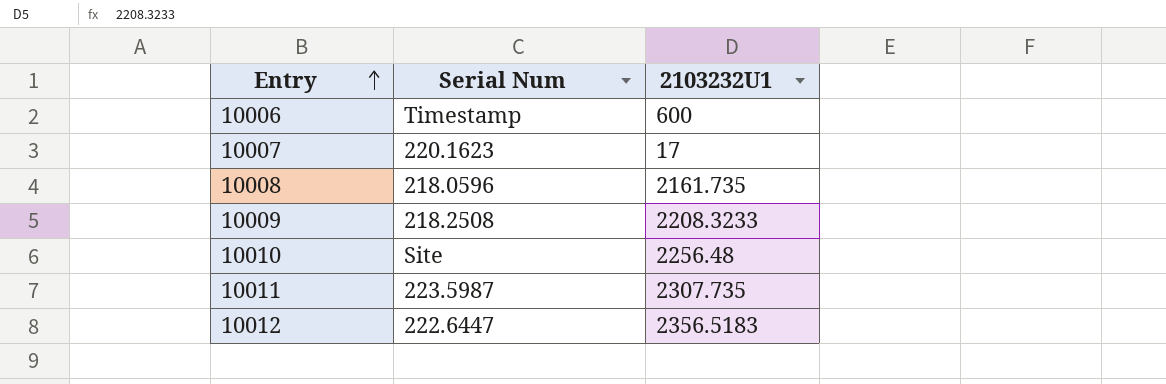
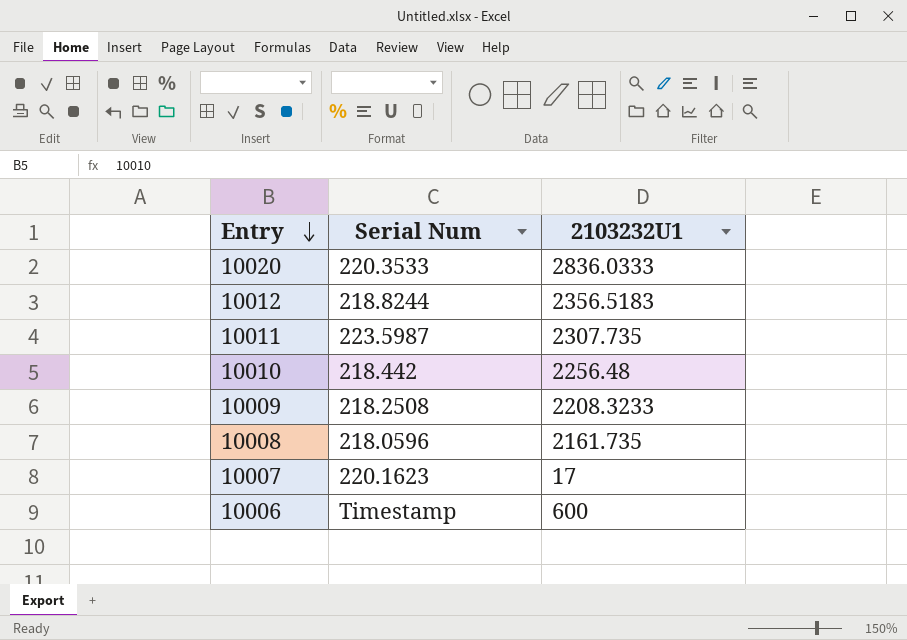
row order: Entry ascending -> Entry descending
row 10020: none -> 220.3533 | 2836.0333
10012 | Serial Num: 222.6447 -> 218.8244
10010 | Serial Num: Site -> 218.442

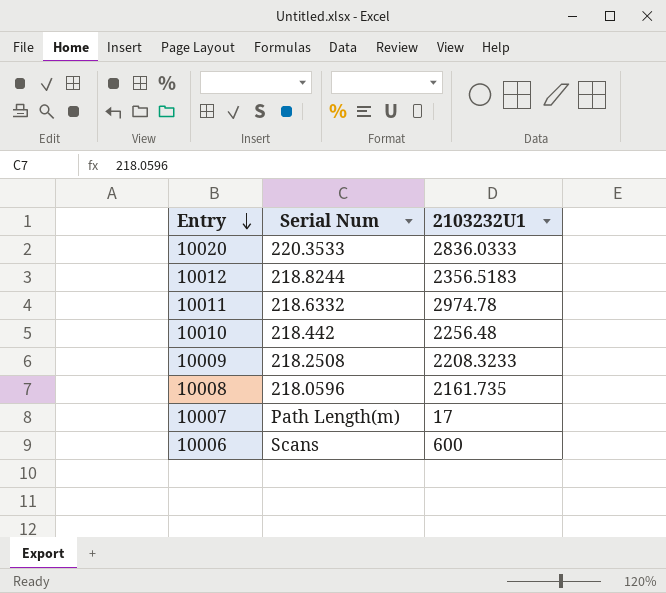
10011 | Serial Num: 223.5987 -> 218.6332
10011 | 2103232U1: 2307.735 -> 2974.78
10007 | Serial Num: 220.1623 -> Path Length(m)
10006 | Serial Num: Timestamp -> Scans

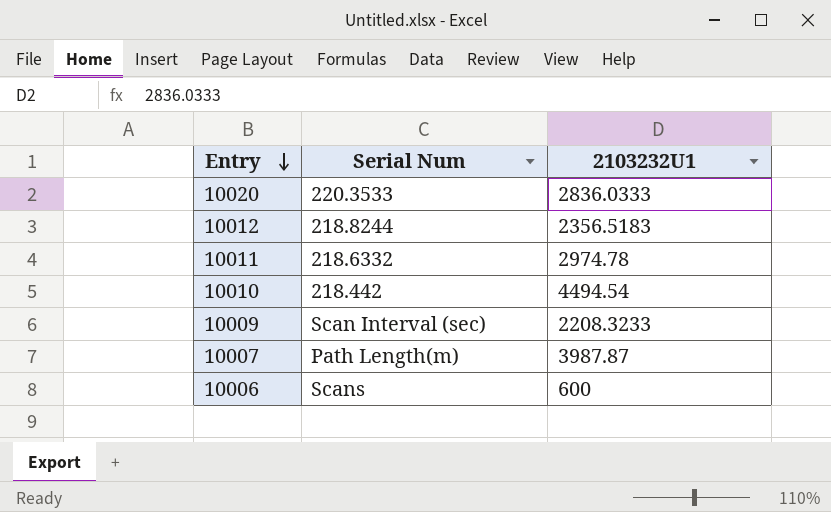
row 10008: 218.0596 | 2161.735 -> none
10010 | 2103232U1: 2256.48 -> 4494.54
10009 | Serial Num: 218.2508 -> Scan Interval (sec)
10007 | 2103232U1: 17 -> 3987.87

